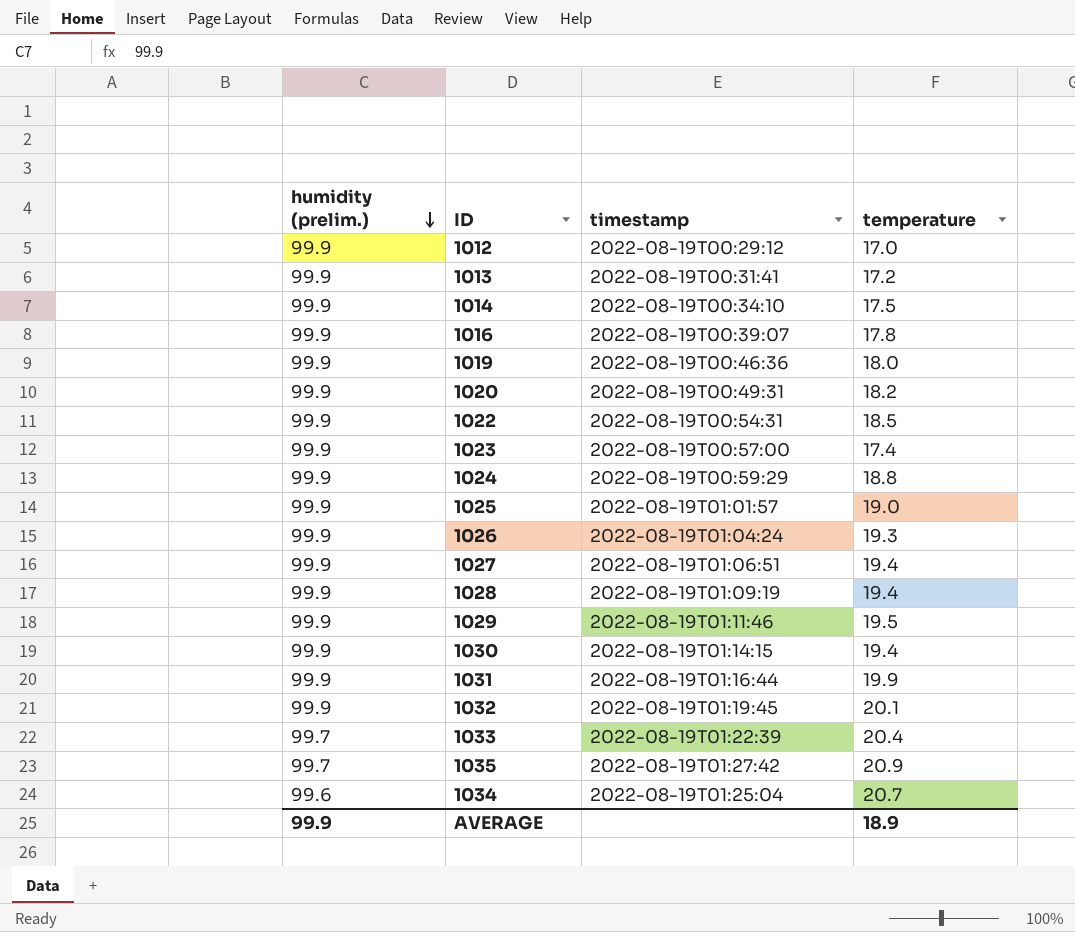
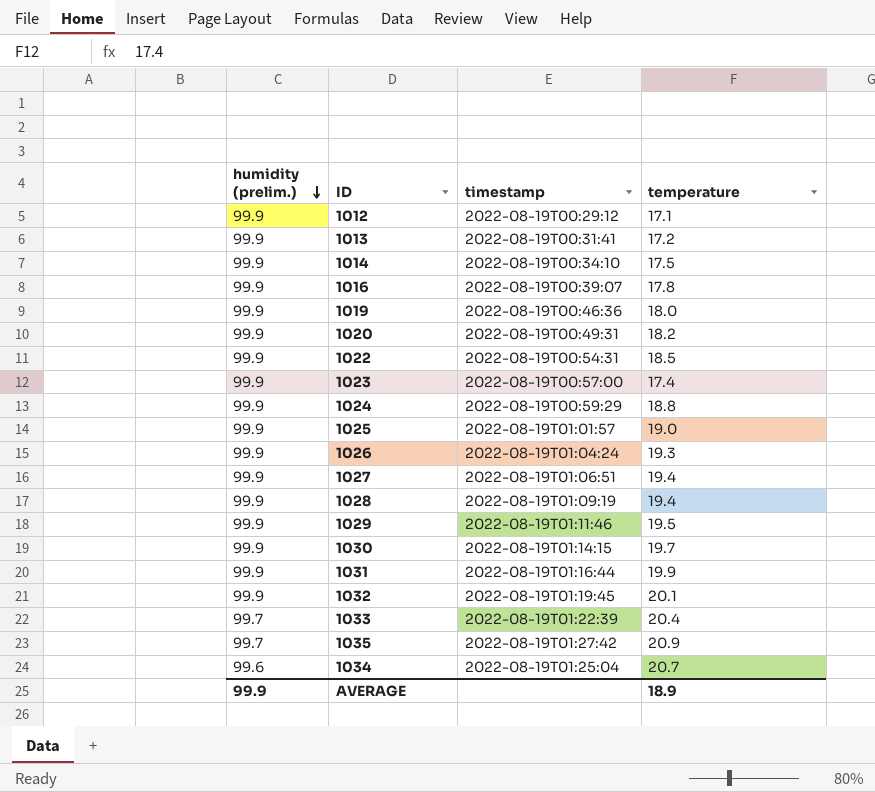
1012 | temperature: 17.0 -> 17.1
1030 | temperature: 19.4 -> 19.7

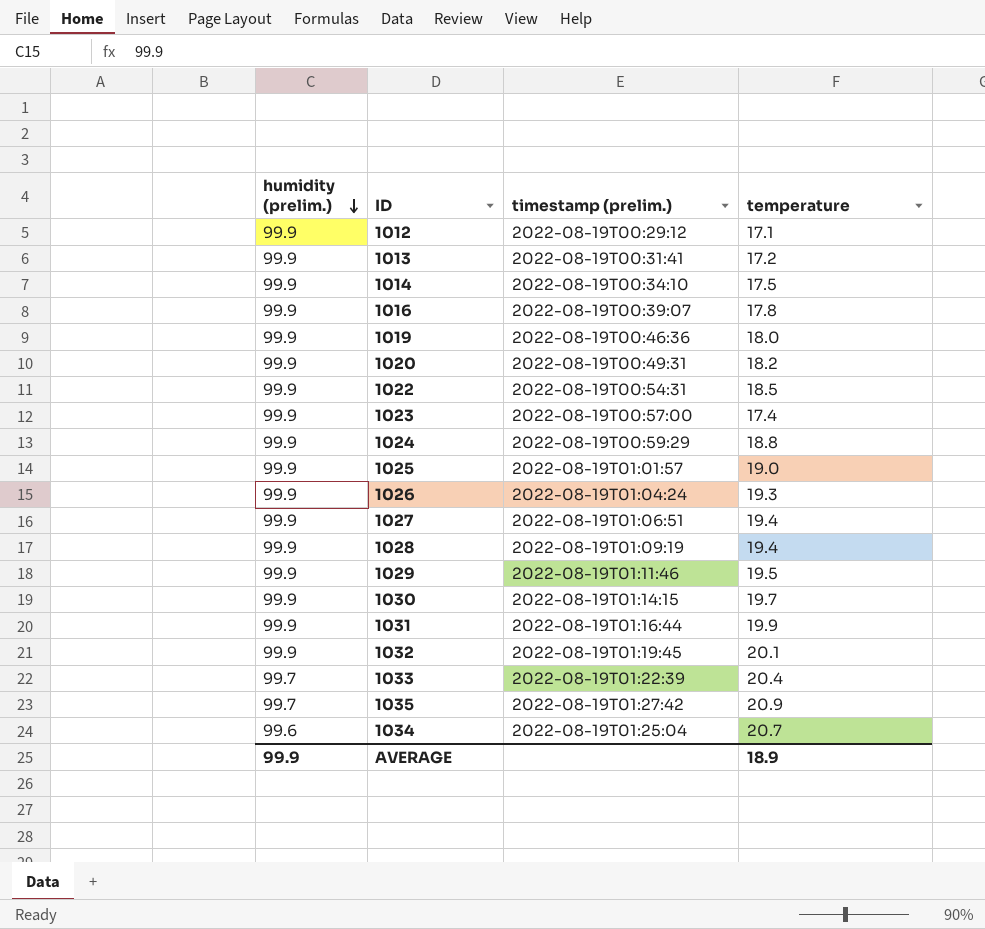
column name: timestamp -> timestamp (prelim.)

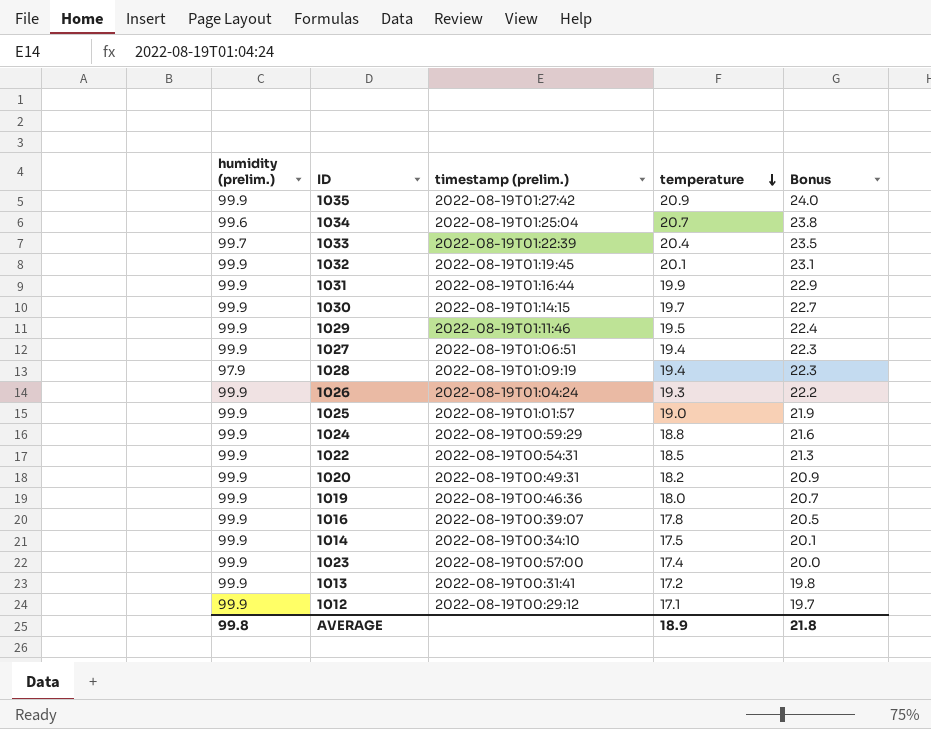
row order: humidity (prelim.) descending -> temperature descending
column Bonus | formula: none -> [temperature] * 1.15
1035 | humidity (prelim.): 99.7 -> 99.9
1028 | humidity (prelim.): 99.9 -> 97.9
AVERAGE | humidity (prelim.): 99.9 -> 99.8

